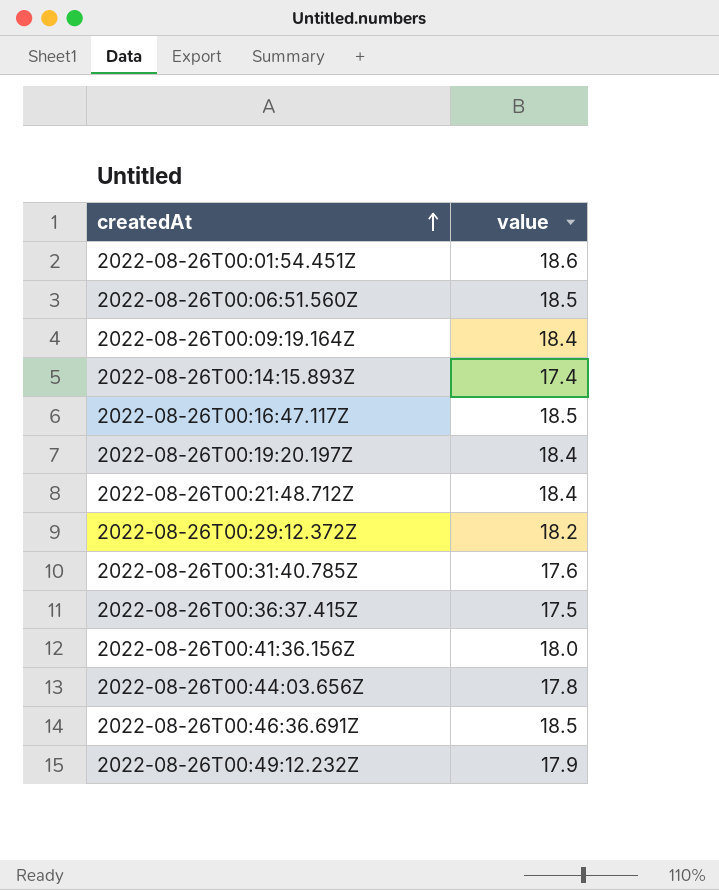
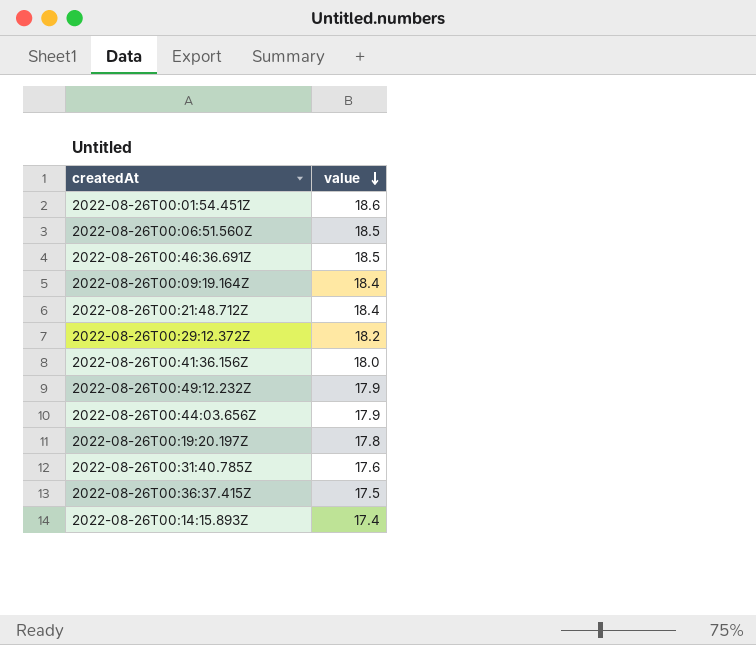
row order: createdAt ascending -> value descending
row 2022-08-26T00:16:47.117Z: 18.5 -> none
2022-08-26T00:44:03.656Z | value: 17.8 -> 17.9
2022-08-26T00:19:20.197Z | value: 18.4 -> 17.8

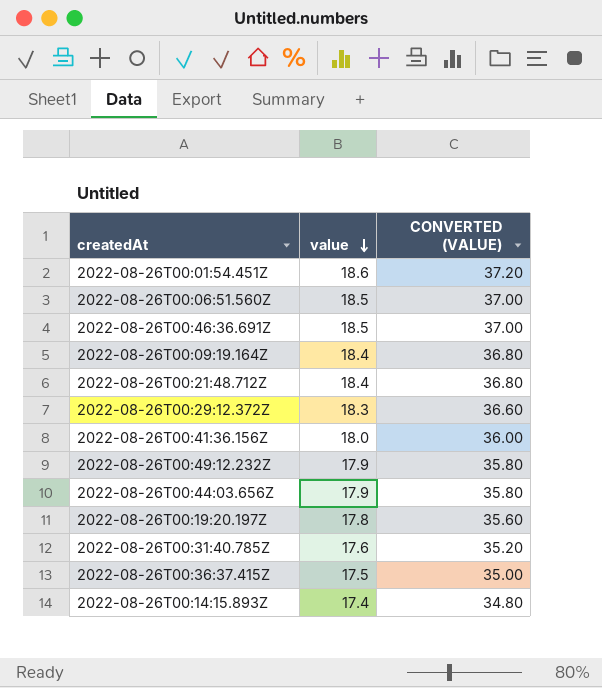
column CONVERTED (VALUE) | formula: none -> [value] * 2
2022-08-26T00:29:12.372Z | value: 18.2 -> 18.3

